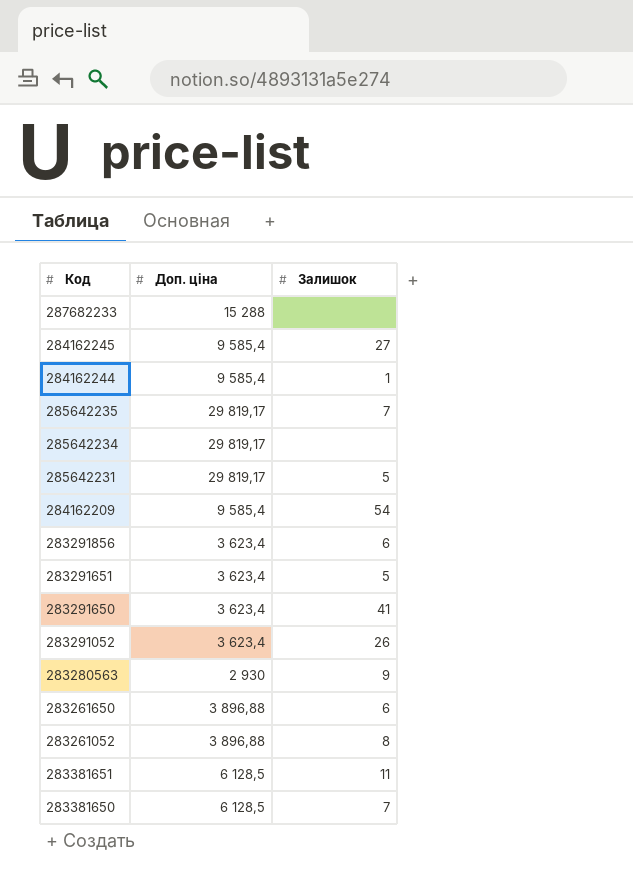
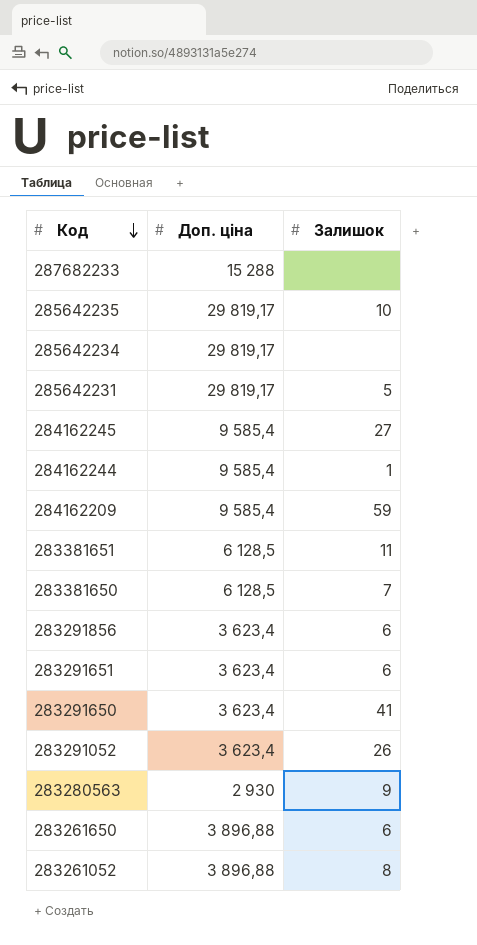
row order: none -> Код descending
285642235 | Залишок: 7 -> 10
284162209 | Залишок: 54 -> 59
283291651 | Залишок: 5 -> 6

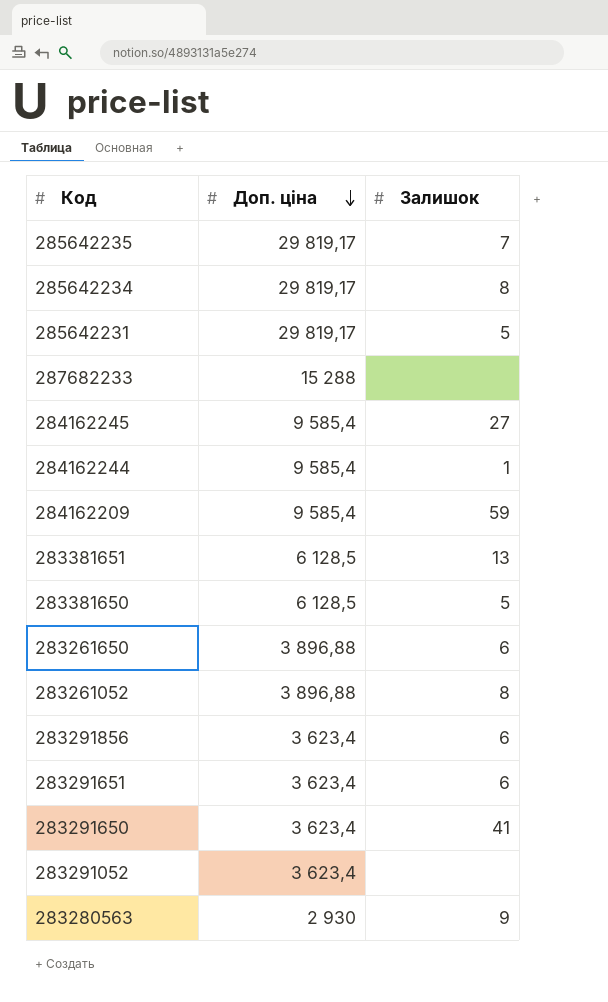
row order: Код descending -> Доп. ціна descending
285642235 | Залишок: 10 -> 7
285642234 | Залишок: none -> 8
283381651 | Залишок: 11 -> 13
283381650 | Залишок: 7 -> 5
283291052 | Залишок: 26 -> none

